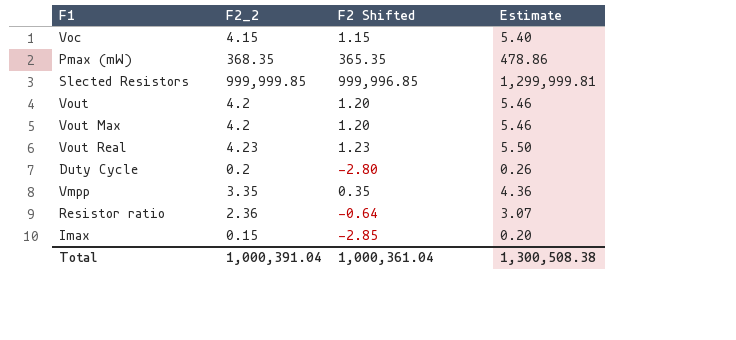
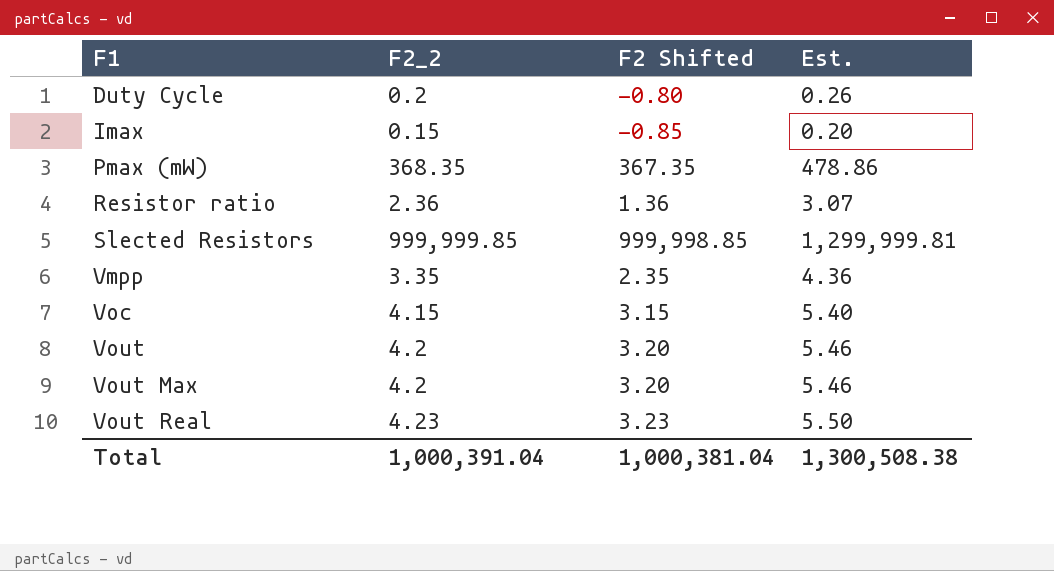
row order: none -> F1 ascending
column F2 Shifted | formula: [F2_2] - 3 -> [F2_2] - 1
column name: Estimate -> Est.
Total | F2 Shifted: 1,000,361.04 -> 1,000,381.04

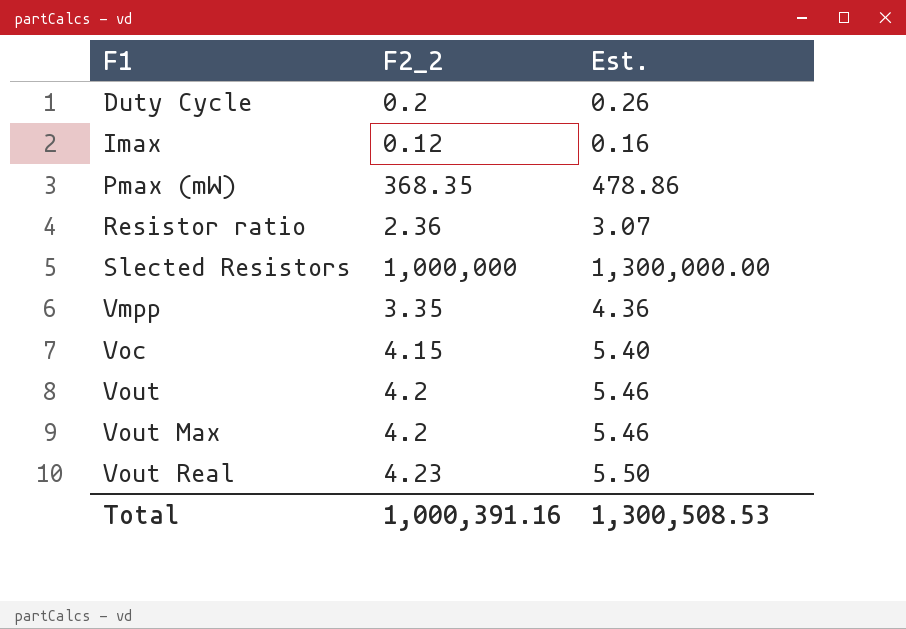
column F2 Shifted | formula: [F2_2] - 1 -> none
Imax | F2_2: 0.15 -> 0.12
Imax | Est.: 0.20 -> 0.16
Slected Resistors | F2_2: 999,999.85 -> 1,000,000
Slected Resistors | Est.: 1,299,999.81 -> 1,300,000.00
Total | F2_2: 1,000,391.04 -> 1,000,391.16
Total | Est.: 1,300,508.38 -> 1,300,508.53

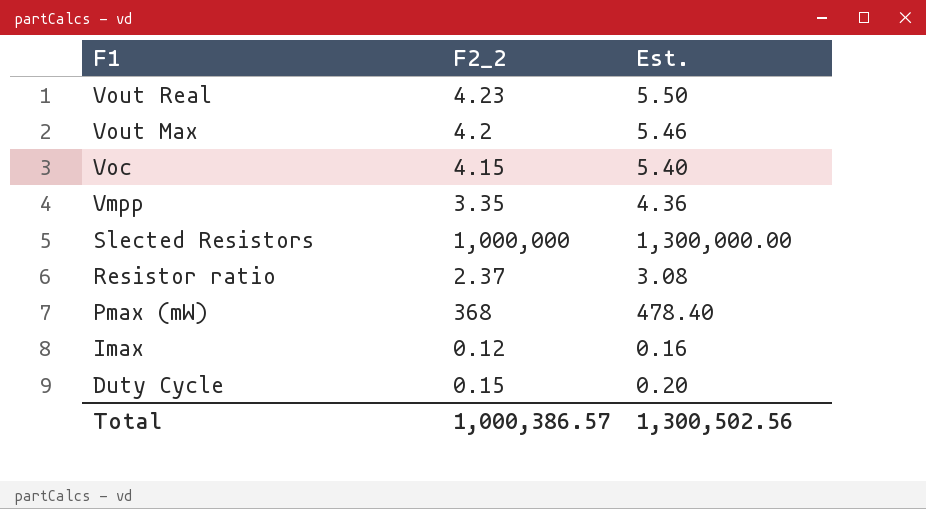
row order: F1 ascending -> F1 descending
row Vout: 4.2 | 5.46 -> none
Resistor ratio | F2_2: 2.36 -> 2.37
Resistor ratio | Est.: 3.07 -> 3.08
Pmax (mW) | F2_2: 368.35 -> 368
Pmax (mW) | Est.: 478.86 -> 478.40
Duty Cycle | F2_2: 0.2 -> 0.15
Duty Cycle | Est.: 0.26 -> 0.20
Total | F2_2: 1,000,391.16 -> 1,000,386.57
Total | Est.: 1,300,508.53 -> 1,300,502.56

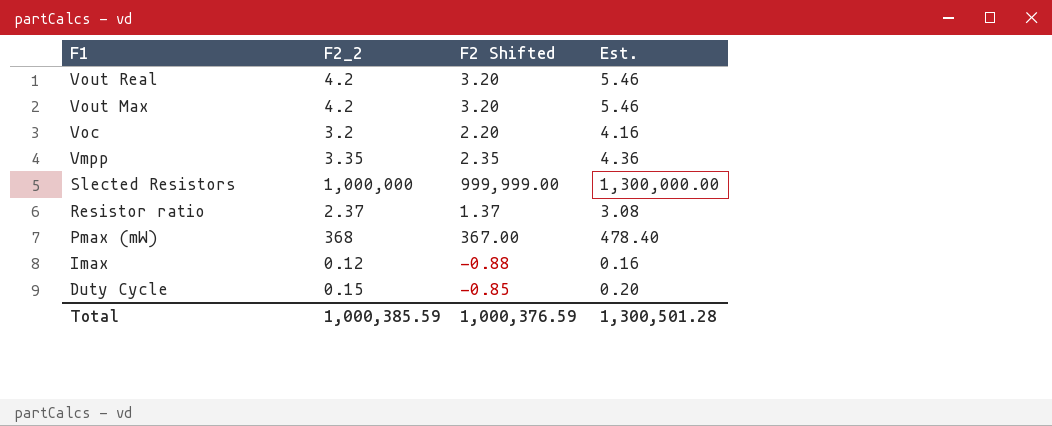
column F2 Shifted | formula: none -> [F2_2] - 1
Vout Real | F2_2: 4.23 -> 4.2
Vout Real | Est.: 5.50 -> 5.46
Voc | F2_2: 4.15 -> 3.2
Voc | Est.: 5.40 -> 4.16
Total | F2_2: 1,000,386.57 -> 1,000,385.59
Total | Est.: 1,300,502.56 -> 1,300,501.28

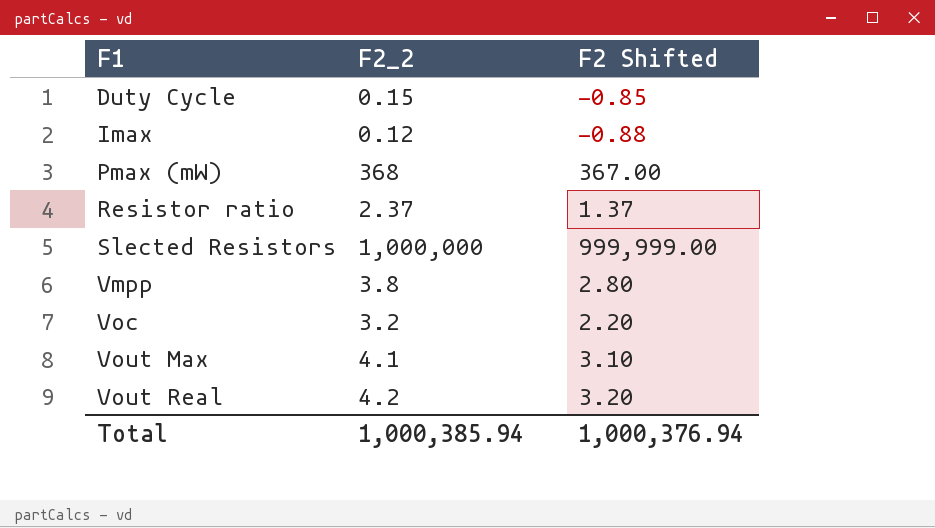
row order: F1 descending -> F1 ascending
column Est. | formula: [F2_2] * 1.3 -> none
Vmpp | F2_2: 3.35 -> 3.8
Vmpp | F2 Shifted: 2.35 -> 2.80
Vout Max | F2_2: 4.2 -> 4.1
Vout Max | F2 Shifted: 3.20 -> 3.10
Total | F2_2: 1,000,385.59 -> 1,000,385.94
Total | F2 Shifted: 1,000,376.59 -> 1,000,376.94

